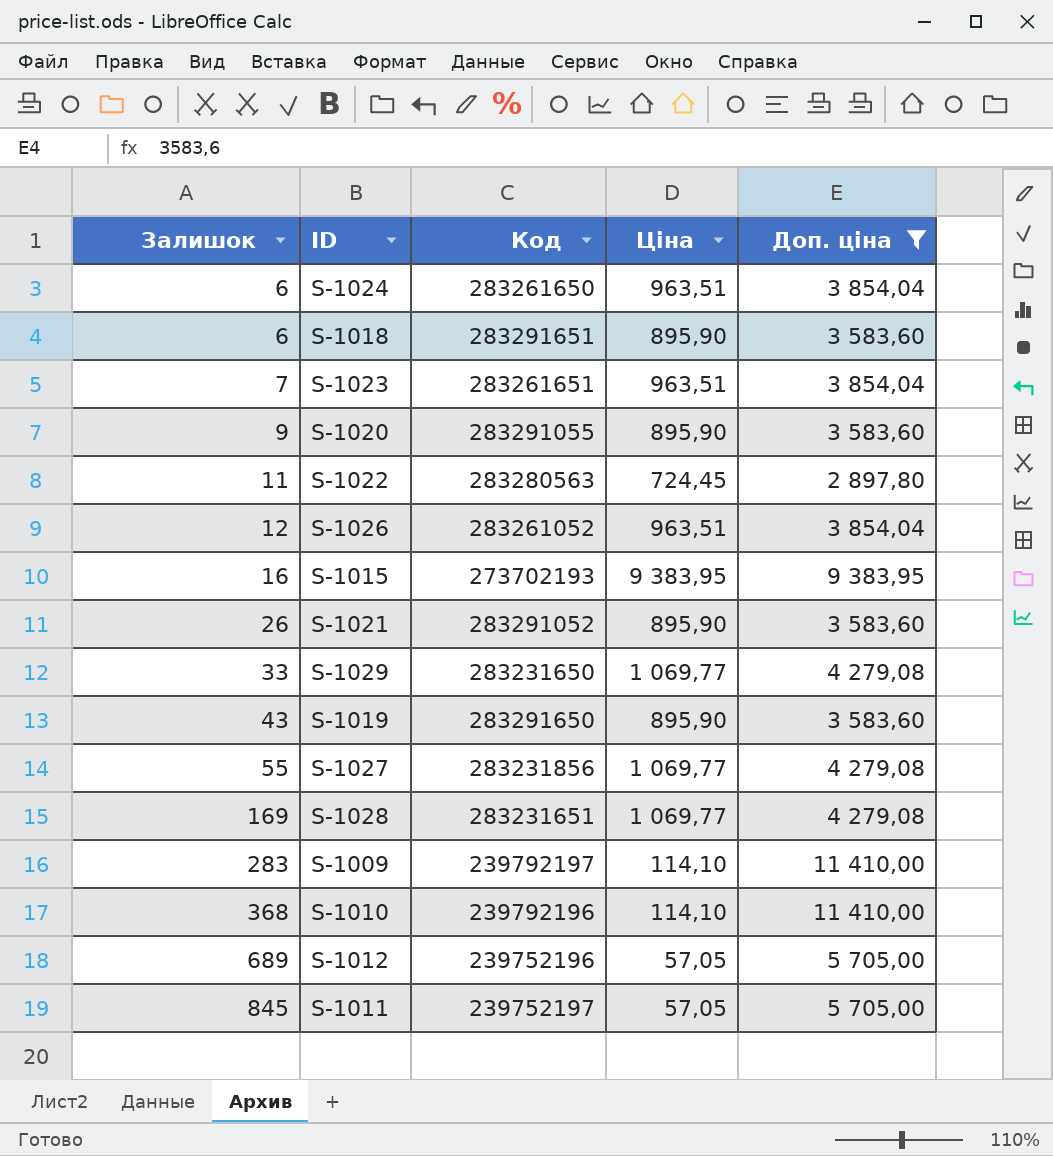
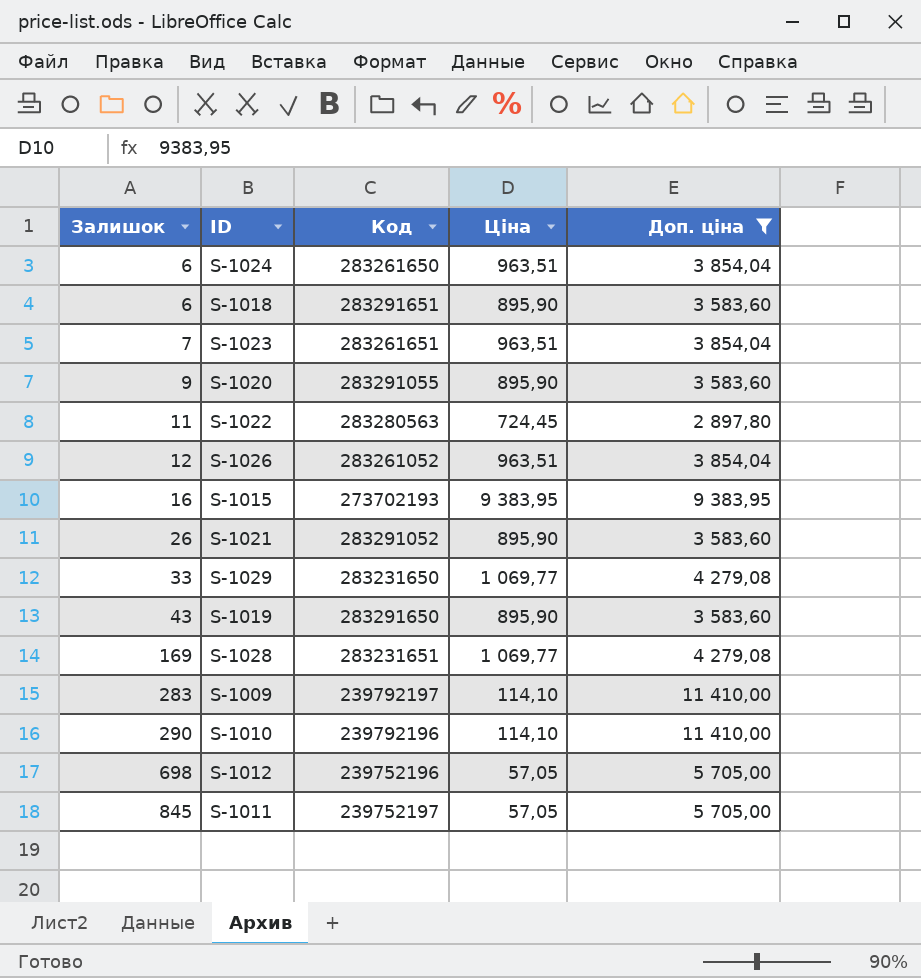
row S-1027: 55 | 283231856 | 1 069,77 | 4 279,08 -> none
S-1010 | Залишок: 368 -> 290
S-1012 | Залишок: 689 -> 698

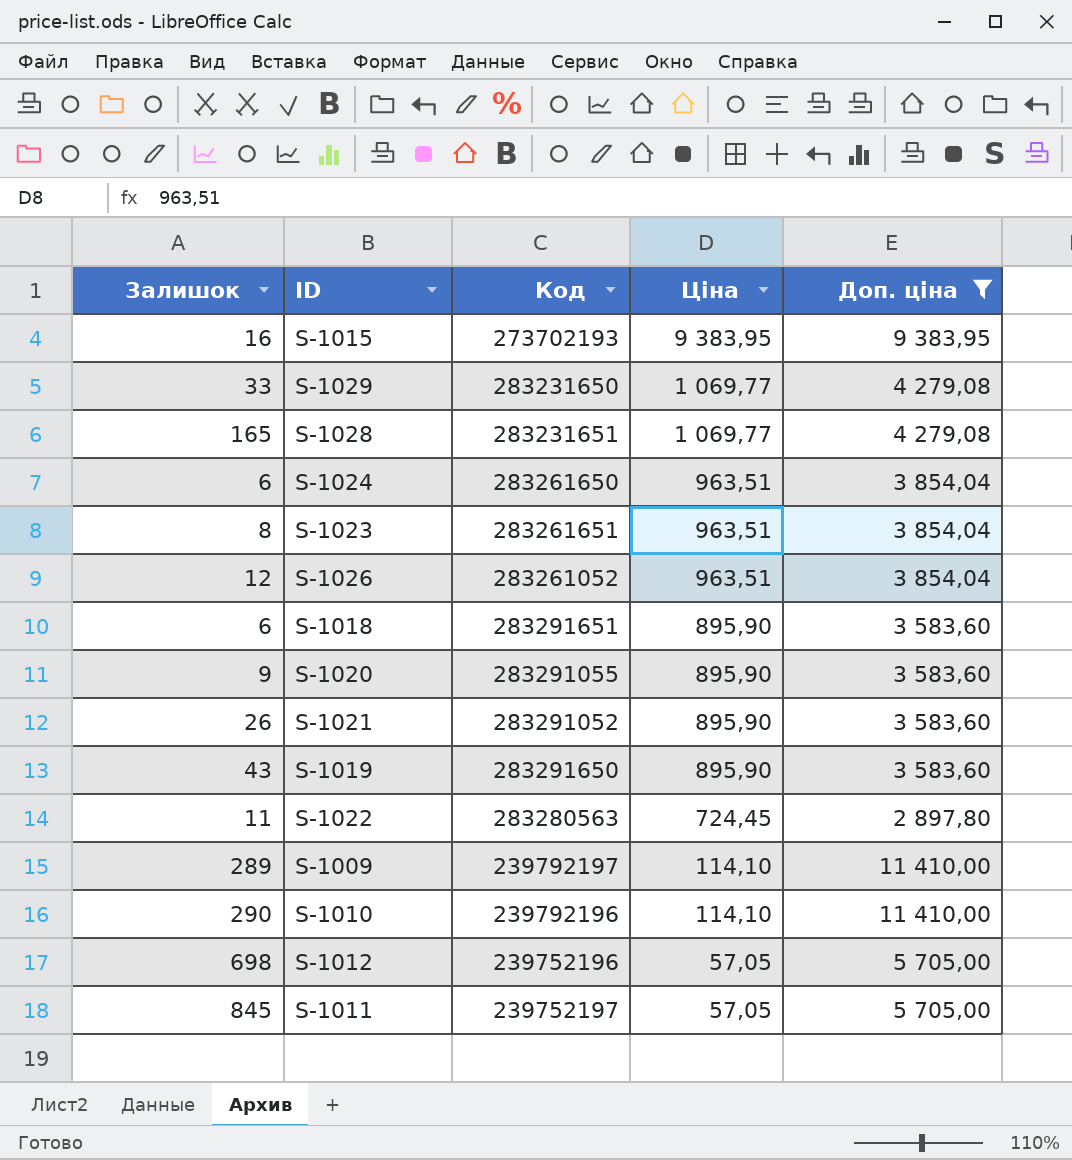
row order: Залишок ascending -> Ціна descending
S-1028 | Залишок: 169 -> 165
S-1023 | Залишок: 7 -> 8
S-1009 | Залишок: 283 -> 289

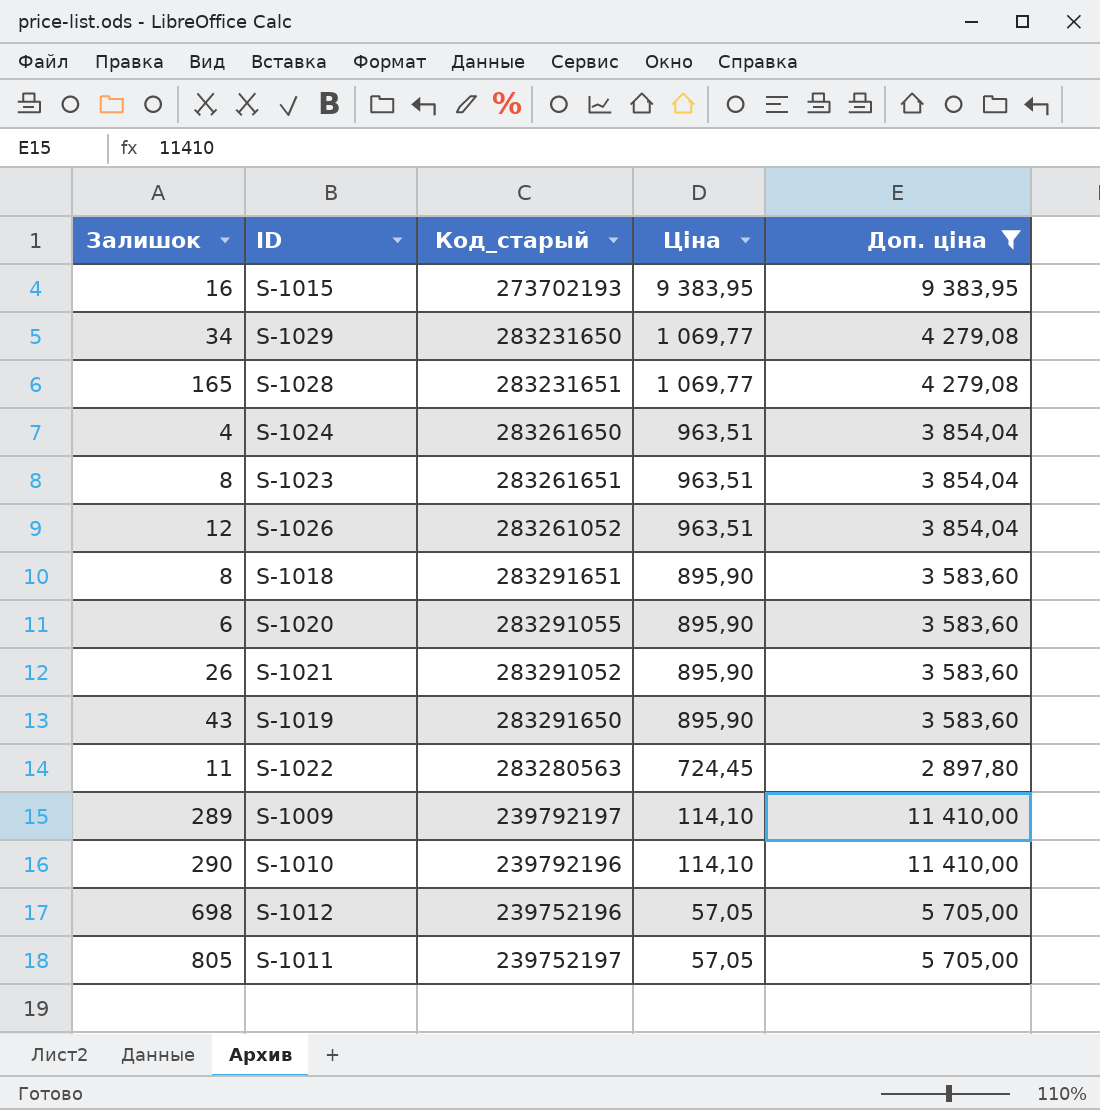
column name: Код -> Код_старый
S-1029 | Залишок: 33 -> 34
S-1024 | Залишок: 6 -> 4
S-1018 | Залишок: 6 -> 8
S-1020 | Залишок: 9 -> 6
S-1011 | Залишок: 845 -> 805

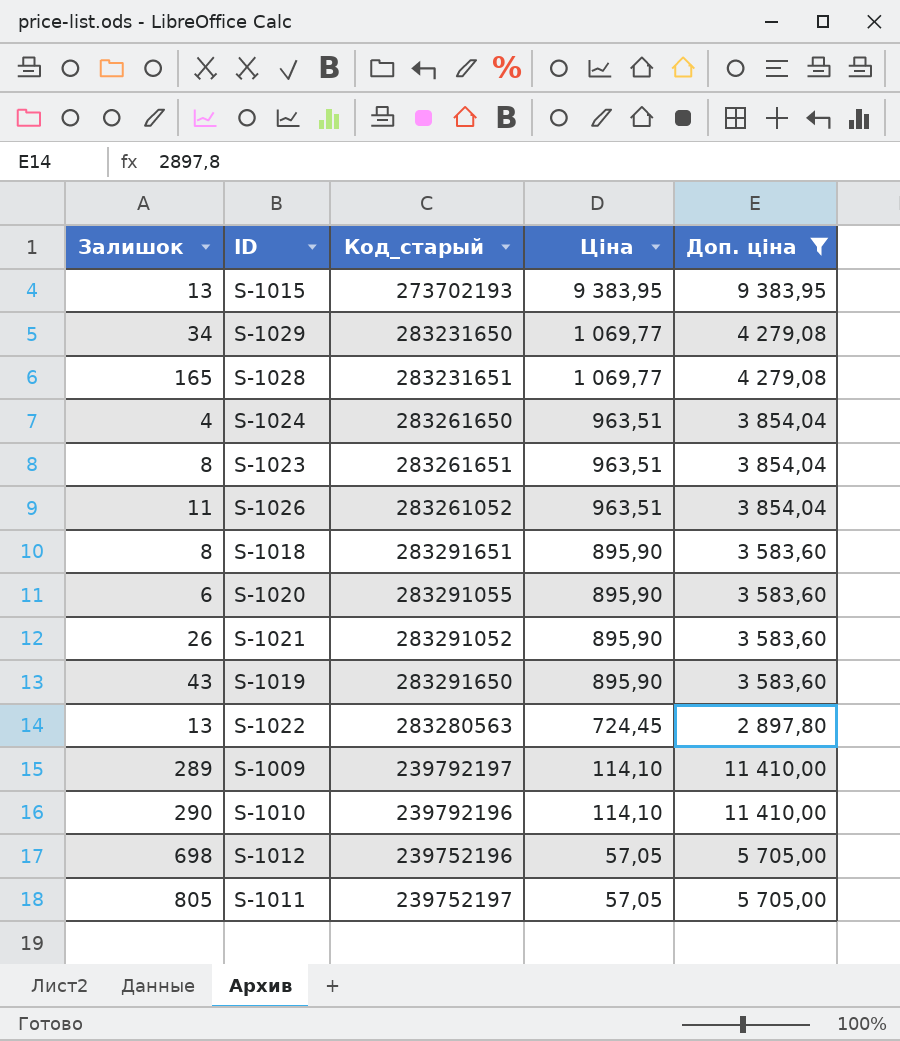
S-1015 | Залишок: 16 -> 13
S-1026 | Залишок: 12 -> 11
S-1022 | Залишок: 11 -> 13

